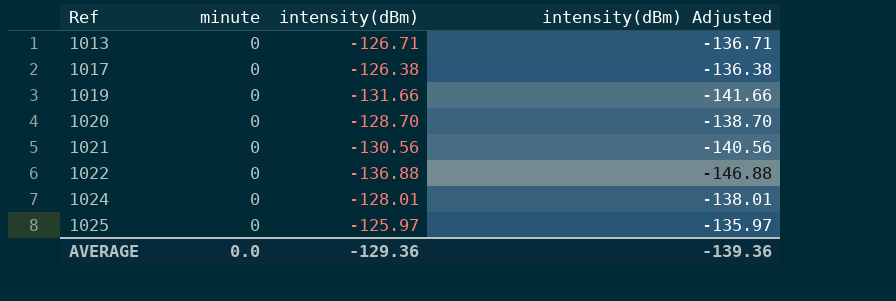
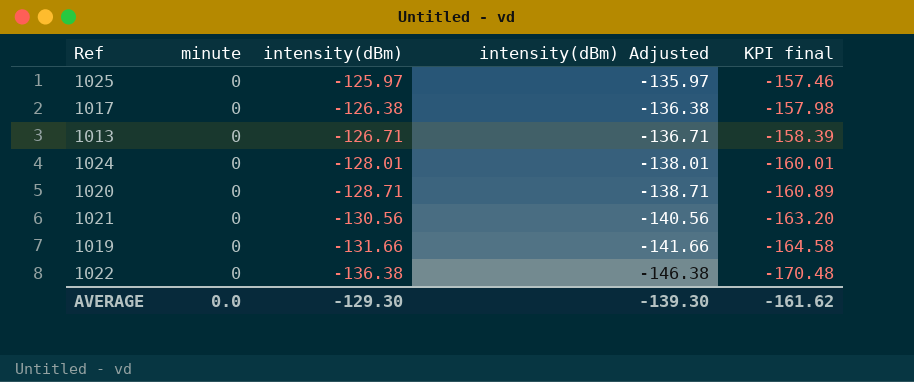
row order: Ref ascending -> intensity(dBm) descending
column KPI final | formula: none -> [intensity(dBm)] * 1.25
1020 | intensity(dBm): -128.70 -> -128.71
1020 | intensity(dBm) Adjusted: -138.70 -> -138.71
1022 | intensity(dBm): -136.88 -> -136.38
1022 | intensity(dBm) Adjusted: -146.88 -> -146.38
AVERAGE | intensity(dBm): -129.36 -> -129.30
AVERAGE | intensity(dBm) Adjusted: -139.36 -> -139.30

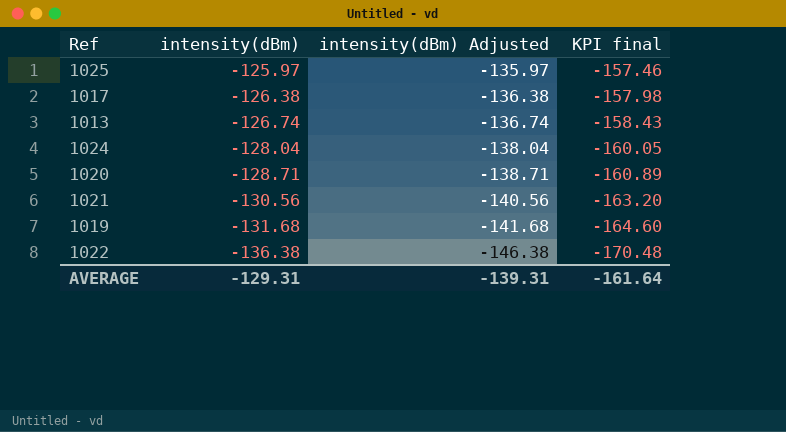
column minute | position: 2 -> none
1013 | intensity(dBm): -126.71 -> -126.74
1013 | intensity(dBm) Adjusted: -136.71 -> -136.74
1013 | KPI final: -158.39 -> -158.43
1024 | intensity(dBm): -128.01 -> -128.04
1024 | intensity(dBm) Adjusted: -138.01 -> -138.04
1024 | KPI final: -160.01 -> -160.05
1019 | intensity(dBm): -131.66 -> -131.68
1019 | intensity(dBm) Adjusted: -141.66 -> -141.68
1019 | KPI final: -164.58 -> -164.60
AVERAGE | intensity(dBm): -129.30 -> -129.31
AVERAGE | intensity(dBm) Adjusted: -139.30 -> -139.31
AVERAGE | KPI final: -161.62 -> -161.64

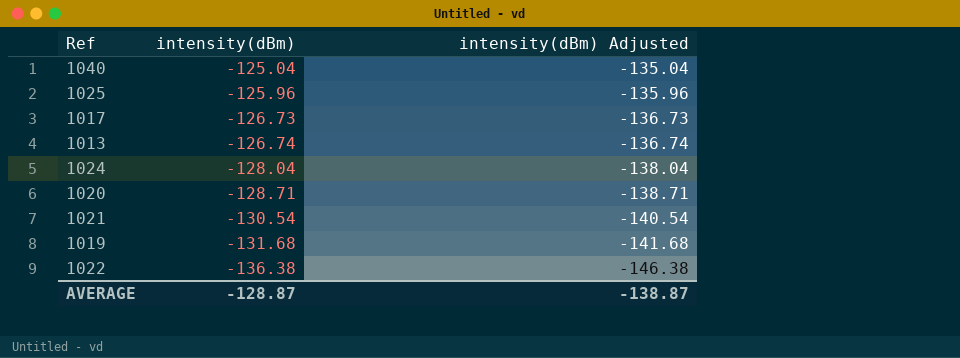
column KPI final | formula: [intensity(dBm)] * 1.25 -> none
row 1040: none -> -125.04 | -135.04
1025 | intensity(dBm): -125.97 -> -125.96
1025 | intensity(dBm) Adjusted: -135.97 -> -135.96
1017 | intensity(dBm): -126.38 -> -126.73
1017 | intensity(dBm) Adjusted: -136.38 -> -136.73
1021 | intensity(dBm): -130.56 -> -130.54
1021 | intensity(dBm) Adjusted: -140.56 -> -140.54
AVERAGE | intensity(dBm): -129.31 -> -128.87
AVERAGE | intensity(dBm) Adjusted: -139.31 -> -138.87

